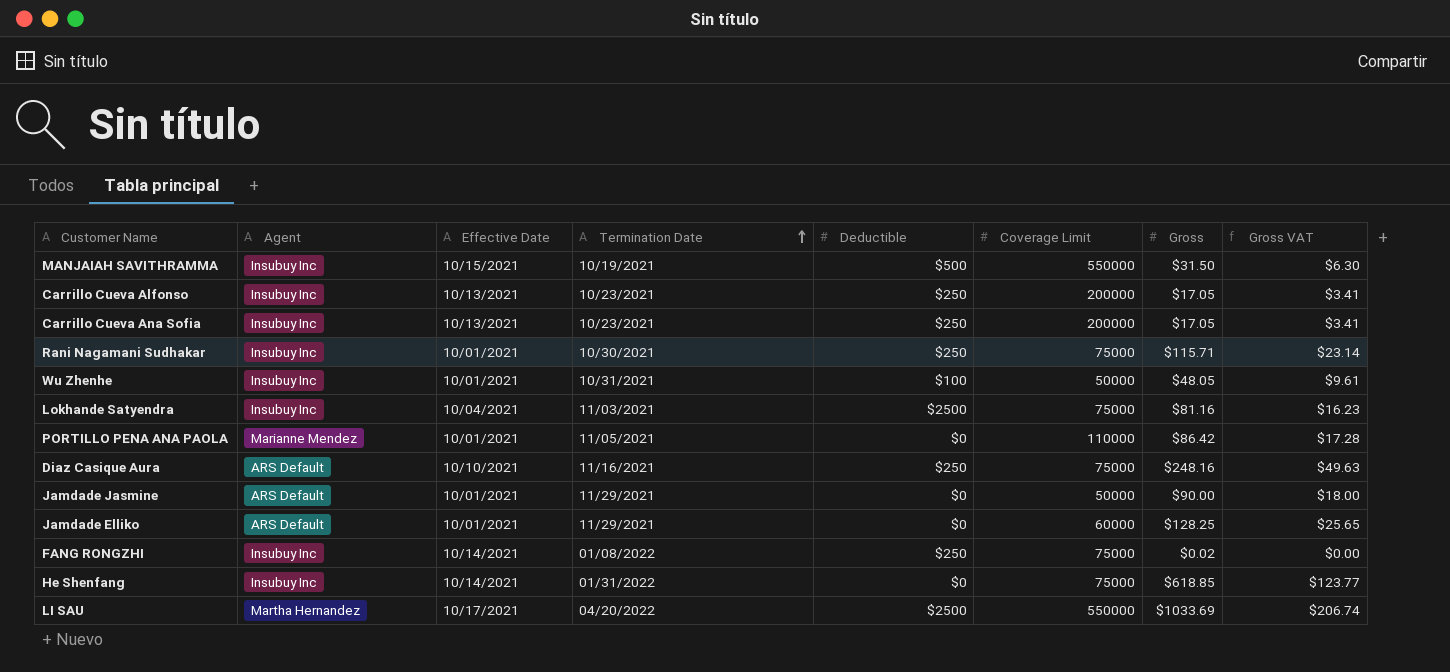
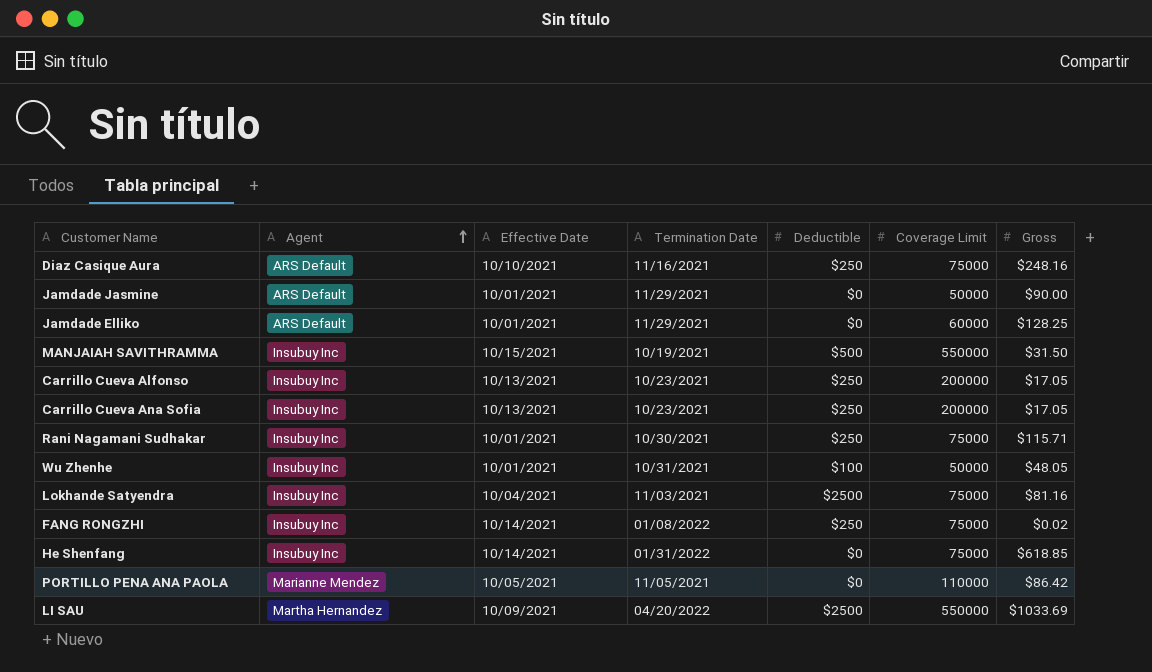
row order: Termination Date ascending -> Agent ascending
column Gross VAT | formula: [Gross] * 0.2 -> none
PORTILLO PENA ANA PAOLA | Effective Date: 10/01/2021 -> 10/05/2021
LI SAU | Effective Date: 10/17/2021 -> 10/09/2021

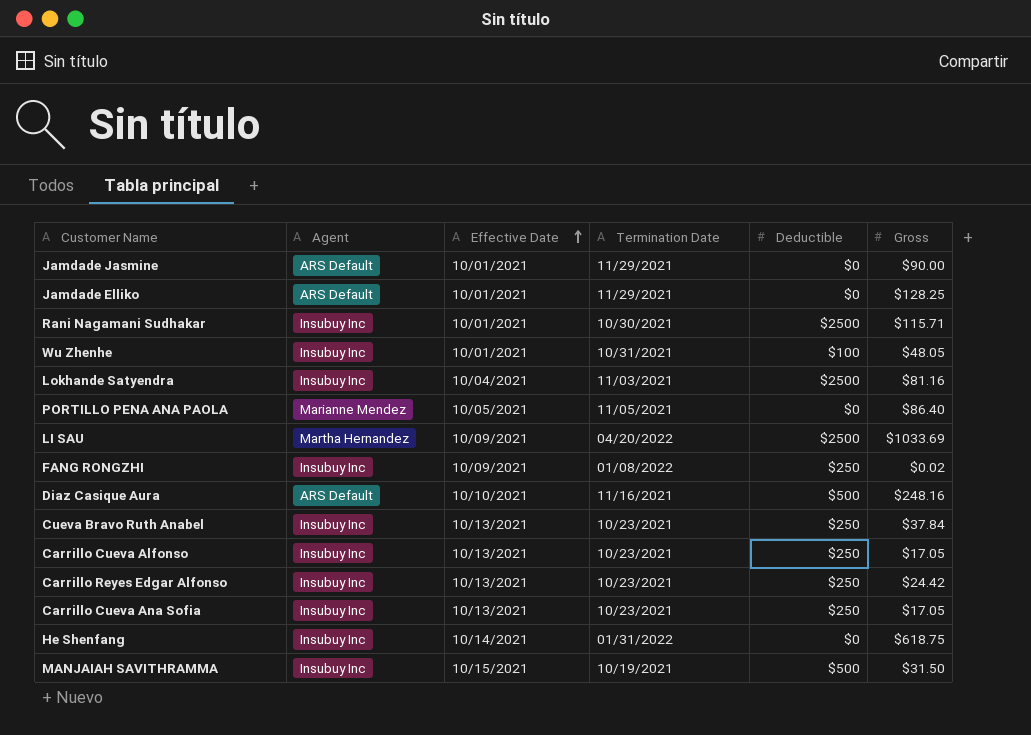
row order: Agent ascending -> Effective Date ascending
column Coverage Limit | position: 6 -> none
Rani Nagamani Sudhakar | Deductible: $250 -> $2500
PORTILLO PENA ANA PAOLA | Gross: $86.42 -> $86.40
FANG RONGZHI | Effective Date: 10/14/2021 -> 10/09/2021
Diaz Casique Aura | Deductible: $250 -> $500
row Cueva Bravo Ruth Anabel: none -> Insubuy Inc | 10/13/2021 | 10/23/2021 | $250 | $37.84
row Carrillo Reyes Edgar Alfonso: none -> Insubuy Inc | 10/13/2021 | 10/23/2021 | $250 | $24.42
He Shenfang | Gross: $618.85 -> $618.75

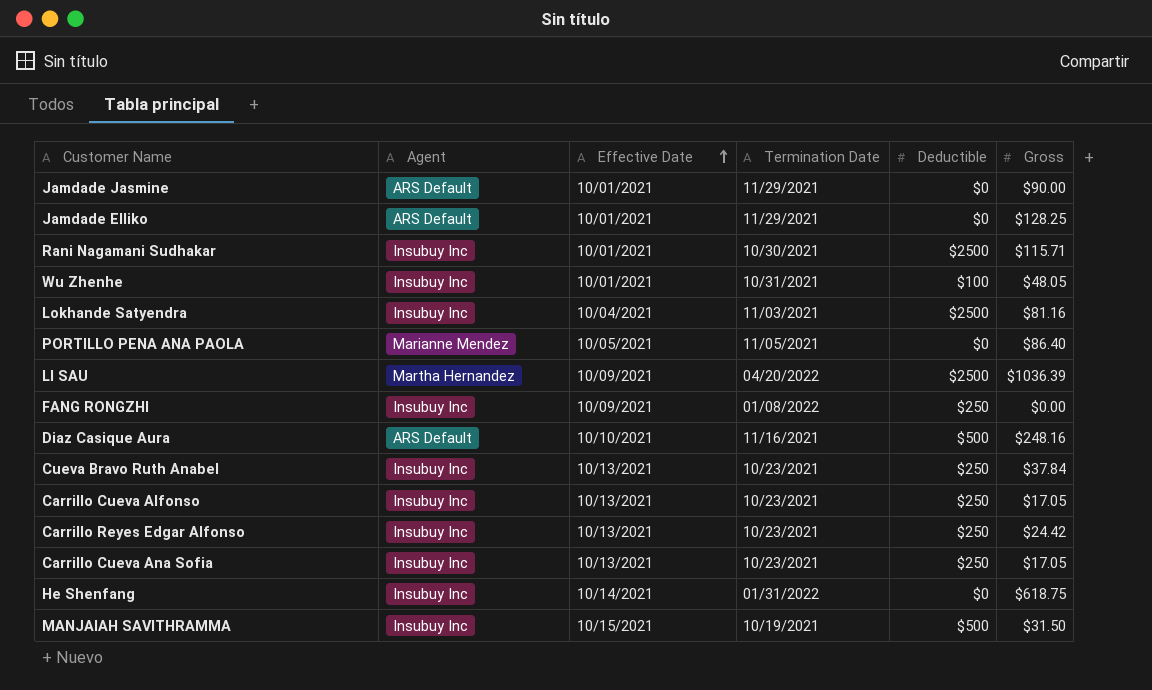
LI SAU | Gross: $1033.69 -> $1036.39
FANG RONGZHI | Gross: $0.02 -> $0.00

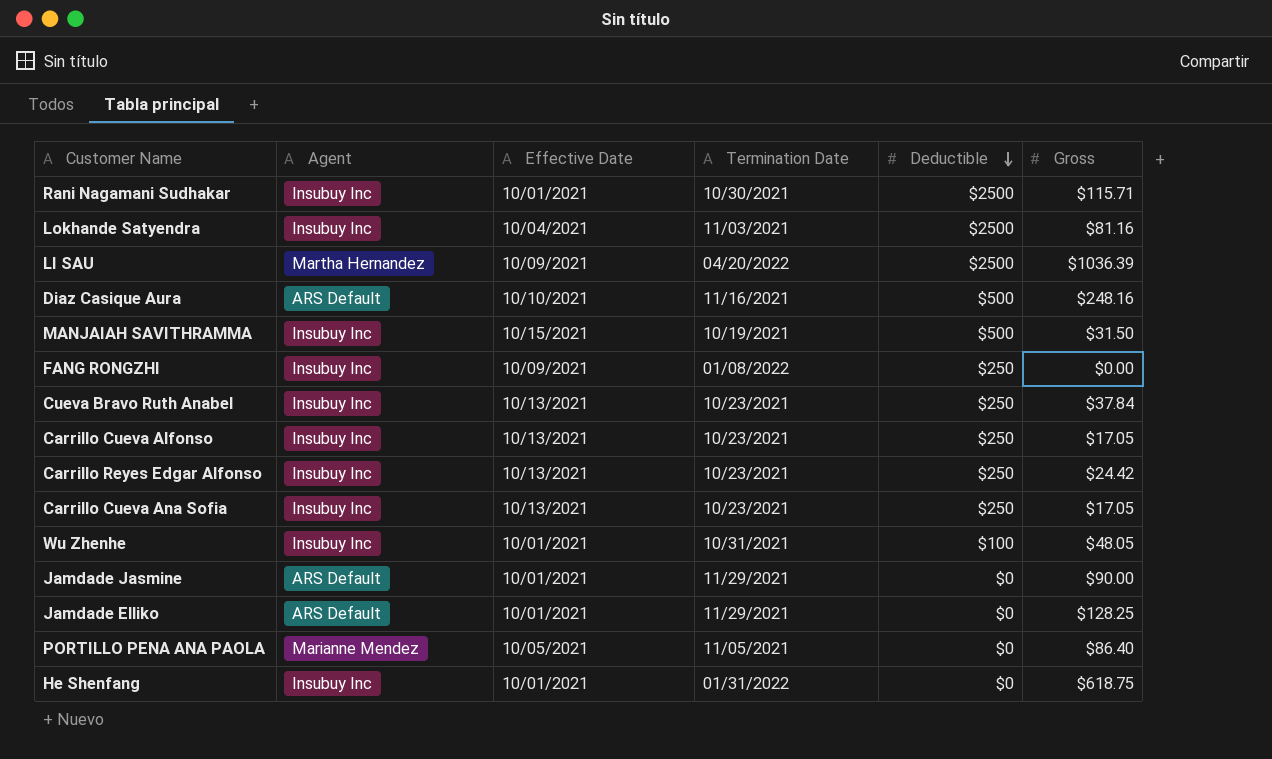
row order: Effective Date ascending -> Deductible descending
He Shenfang | Effective Date: 10/14/2021 -> 10/01/2021

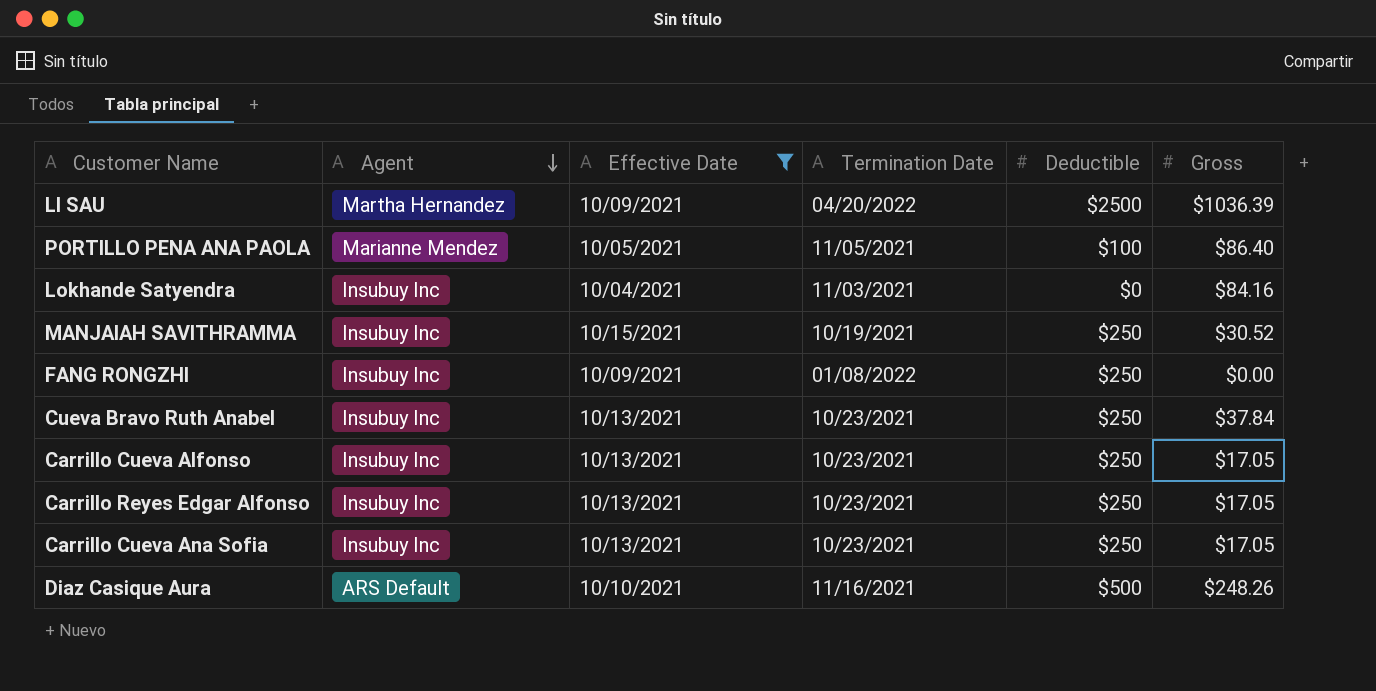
filter: none -> Effective Date != 10/01/2021
row order: Deductible descending -> Agent descending
PORTILLO PENA ANA PAOLA | Deductible: $0 -> $100
Lokhande Satyendra | Deductible: $2500 -> $0
Lokhande Satyendra | Gross: $81.16 -> $84.16
MANJAIAH SAVITHRAMMA | Deductible: $500 -> $250
MANJAIAH SAVITHRAMMA | Gross: $31.50 -> $30.52
Carrillo Reyes Edgar Alfonso | Gross: $24.42 -> $17.05
Diaz Casique Aura | Gross: $248.16 -> $248.26

